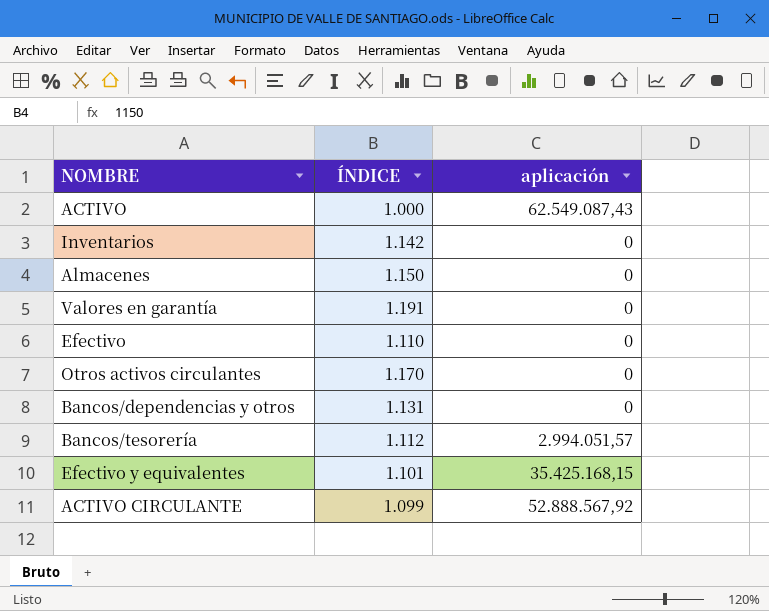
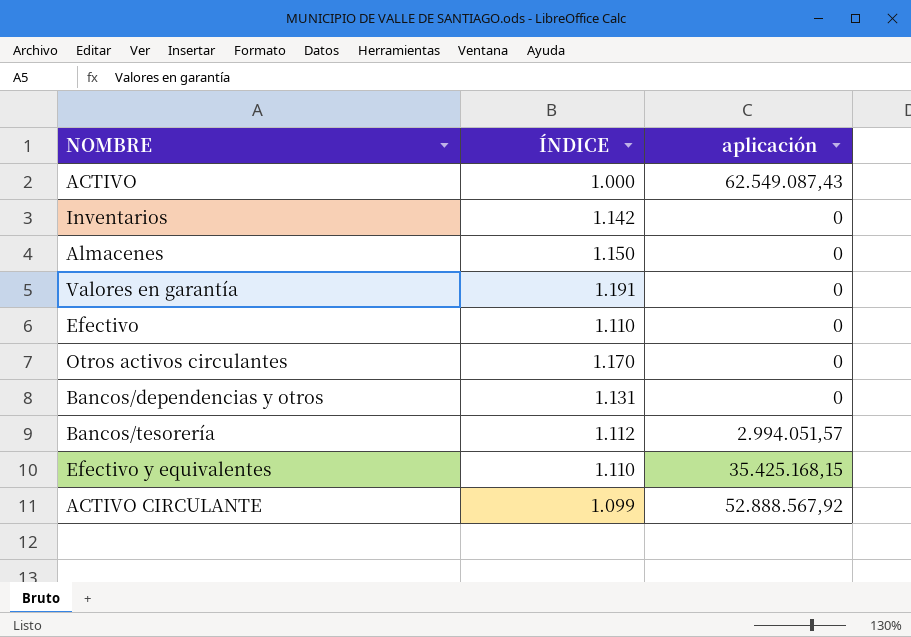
Efectivo y equivalentes | ÍNDICE: 1.101 -> 1.110

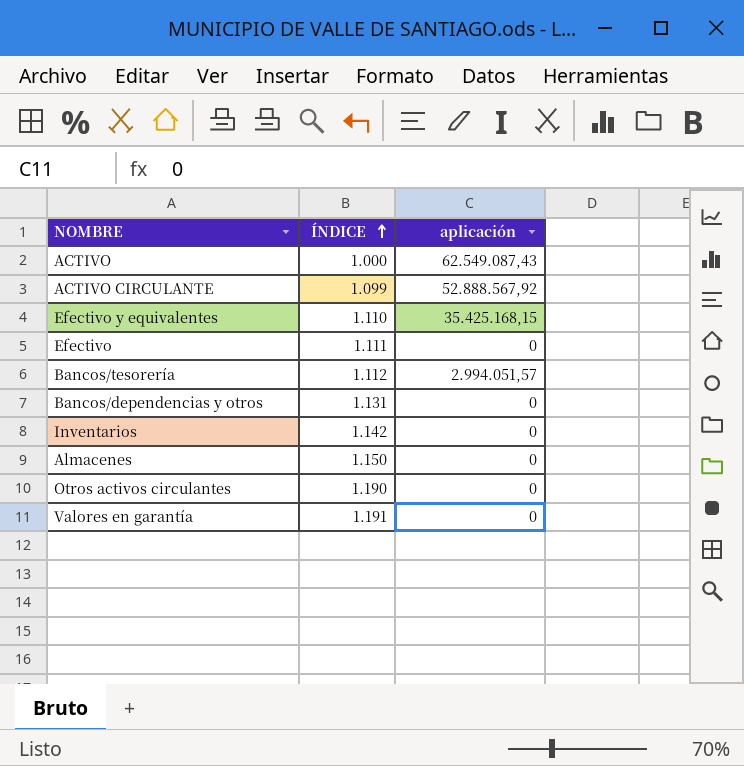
row order: none -> ÍNDICE ascending
Efectivo | ÍNDICE: 1.110 -> 1.111
Otros activos circulantes | ÍNDICE: 1.170 -> 1.190

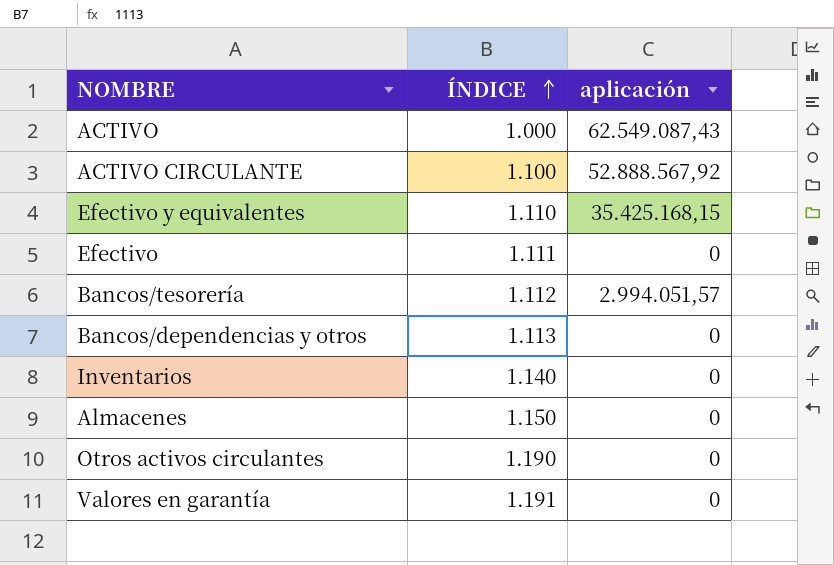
ACTIVO CIRCULANTE | ÍNDICE: 1.099 -> 1.100
Bancos/dependencias y otros | ÍNDICE: 1.131 -> 1.113
Inventarios | ÍNDICE: 1.142 -> 1.140

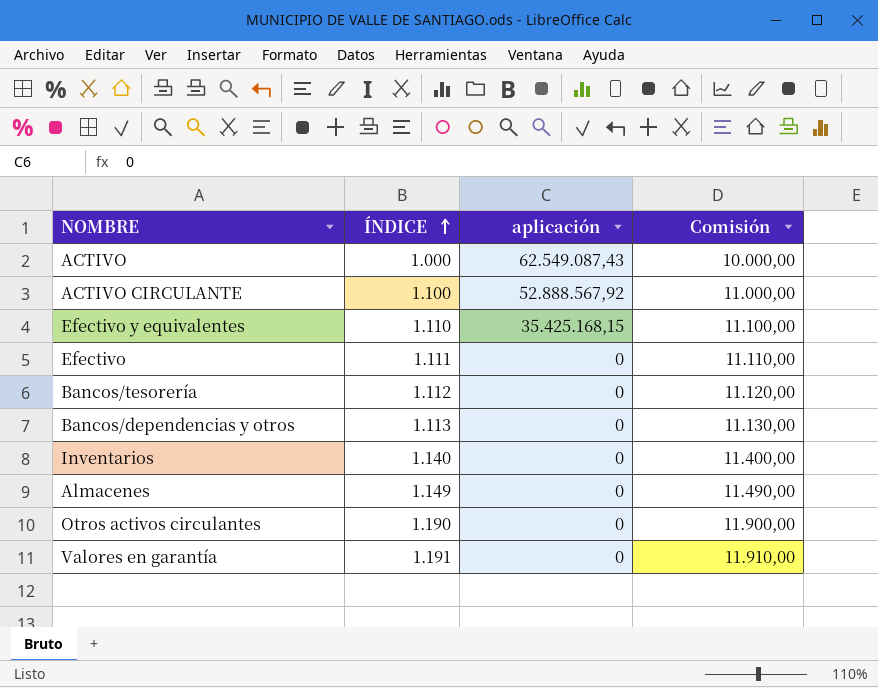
column Comisión | formula: none -> [ÍNDICE] * 10
Bancos/tesorería | aplicación: 2.994.051,57 -> 0
Almacenes | ÍNDICE: 1.150 -> 1.149

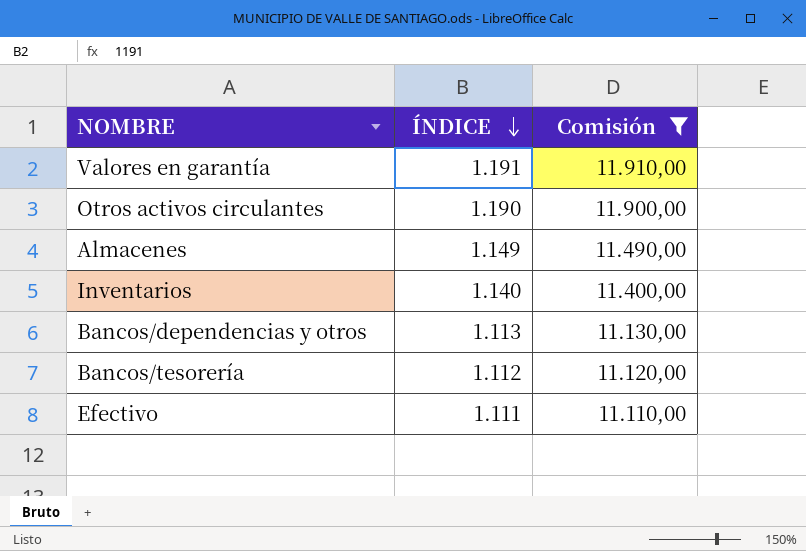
filter: none -> Comisión >= 11.110,00
row order: ÍNDICE ascending -> ÍNDICE descending
column aplicación | position: 3 -> none

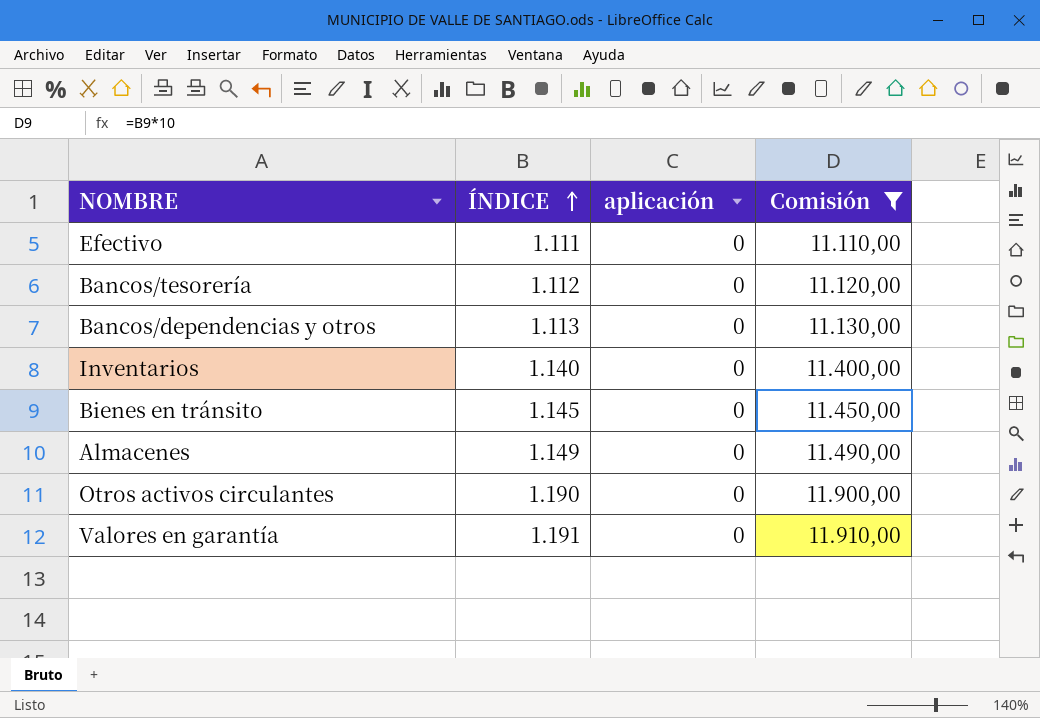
row order: ÍNDICE descending -> ÍNDICE ascending
column aplicación | position: none -> 3
row Bienes en tránsito: none -> 1.145 | 0 | 11.450,00

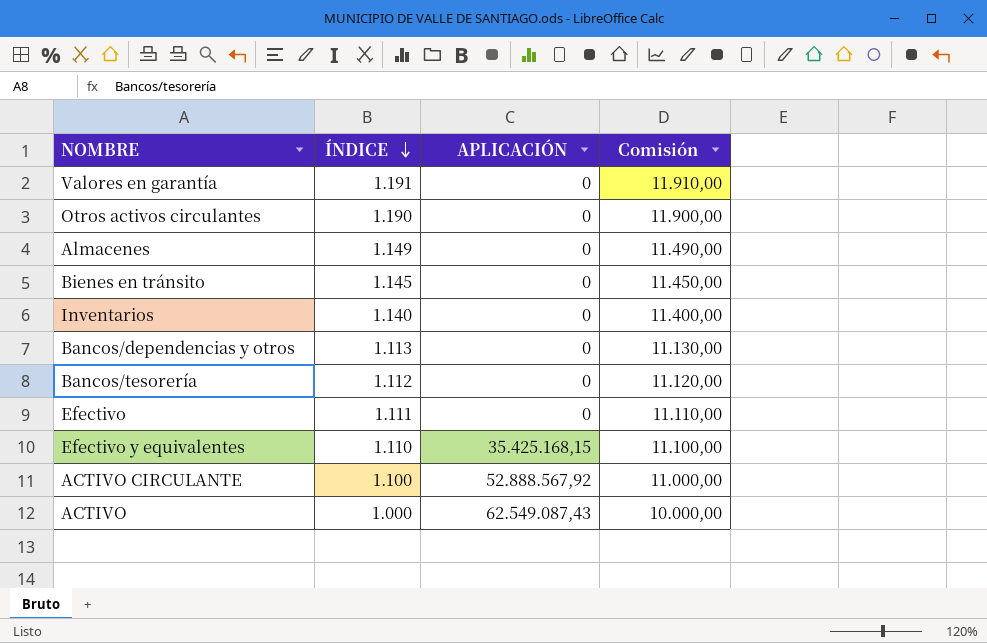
filter: Comisión >= 11.110,00 -> none
row order: ÍNDICE ascending -> ÍNDICE descending
column name: aplicación -> APLICACIÓN

